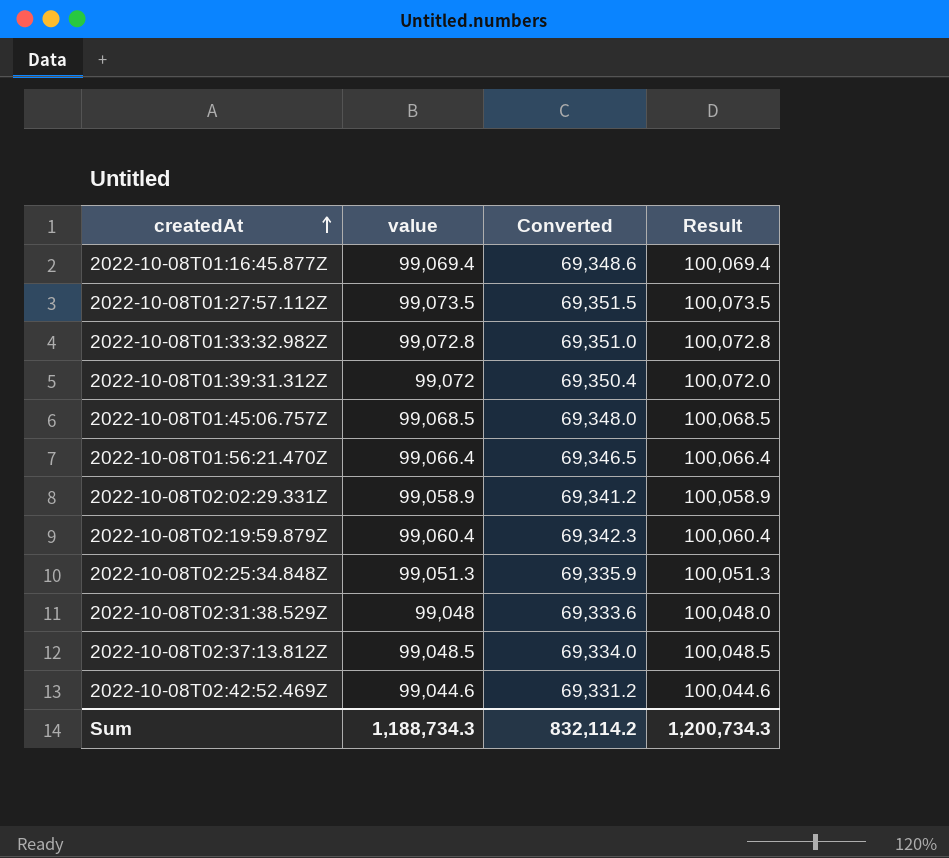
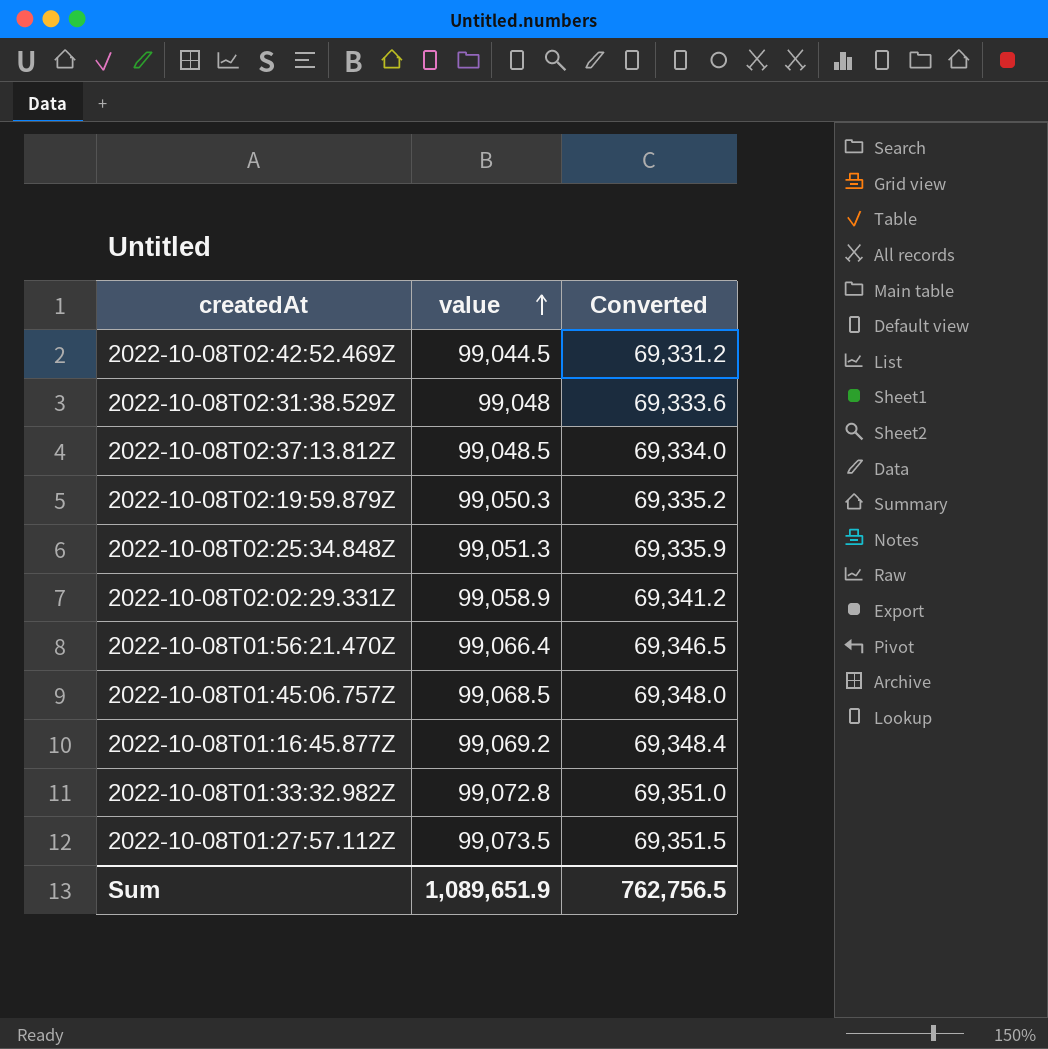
row order: createdAt ascending -> value ascending
column Result | formula: [value] + 1000 -> none
row 2022-10-08T01:39:31.312Z: 99,072 | 69,350.4 | 100,072.0 -> none
2022-10-08T02:42:52.469Z | value: 99,044.6 -> 99,044.5
2022-10-08T02:19:59.879Z | value: 99,060.4 -> 99,050.3
2022-10-08T02:19:59.879Z | Converted: 69,342.3 -> 69,335.2
2022-10-08T01:16:45.877Z | value: 99,069.4 -> 99,069.2
2022-10-08T01:16:45.877Z | Converted: 69,348.6 -> 69,348.4
Sum | value: 1,188,734.3 -> 1,089,651.9
Sum | Converted: 832,114.2 -> 762,756.5

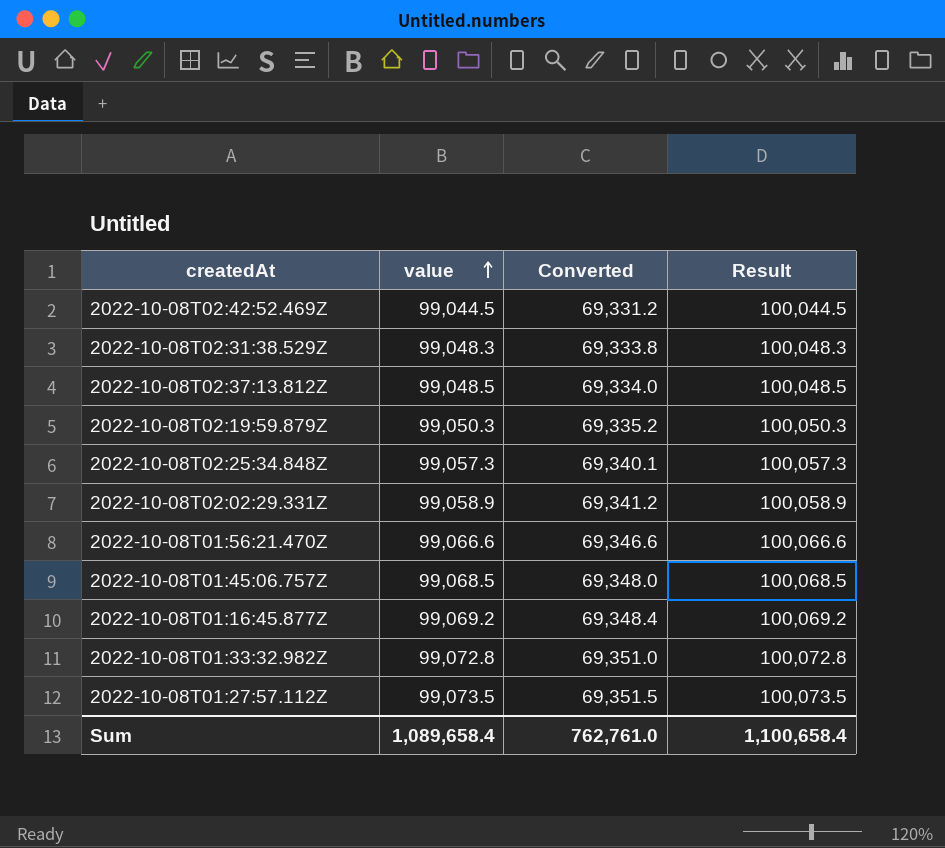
column Result | formula: none -> [value] + 1000
2022-10-08T02:31:38.529Z | value: 99,048 -> 99,048.3
2022-10-08T02:31:38.529Z | Converted: 69,333.6 -> 69,333.8
2022-10-08T02:25:34.848Z | value: 99,051.3 -> 99,057.3
2022-10-08T02:25:34.848Z | Converted: 69,335.9 -> 69,340.1
2022-10-08T01:56:21.470Z | value: 99,066.4 -> 99,066.6
2022-10-08T01:56:21.470Z | Converted: 69,346.5 -> 69,346.6
Sum | value: 1,089,651.9 -> 1,089,658.4
Sum | Converted: 762,756.5 -> 762,761.0

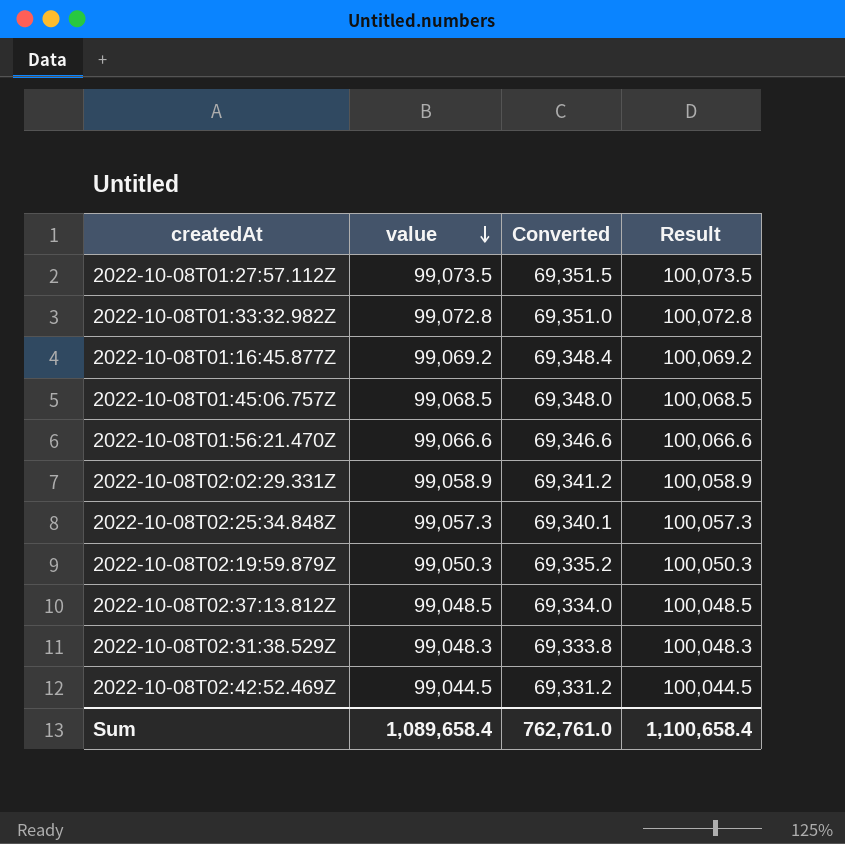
row order: value ascending -> value descending

